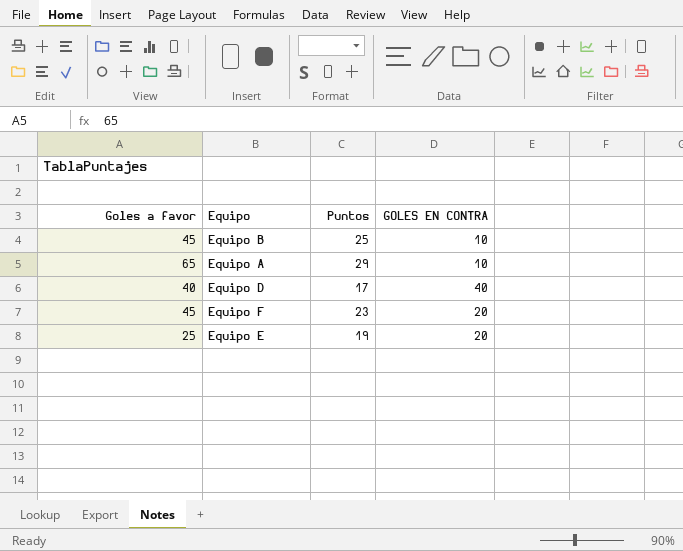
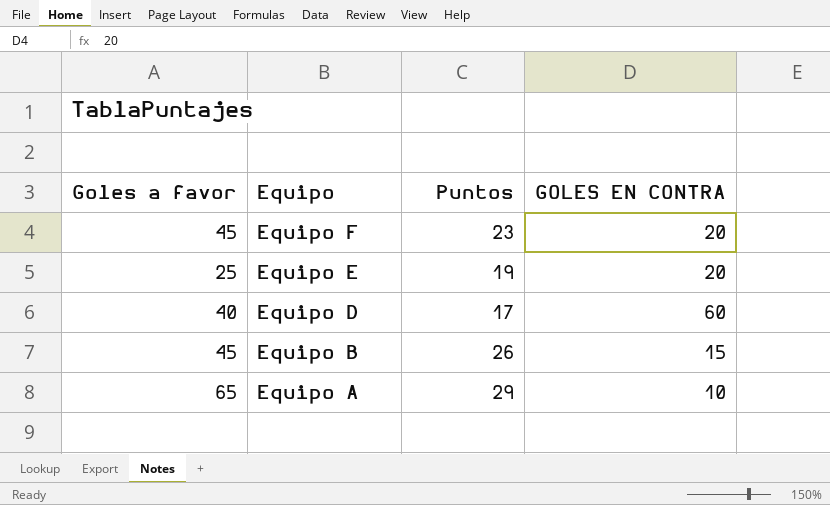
row order: none -> Equipo descending
Equipo D | GOLES EN CONTRA: 40 -> 60
Equipo B | Puntos: 25 -> 26
Equipo B | GOLES EN CONTRA: 10 -> 15

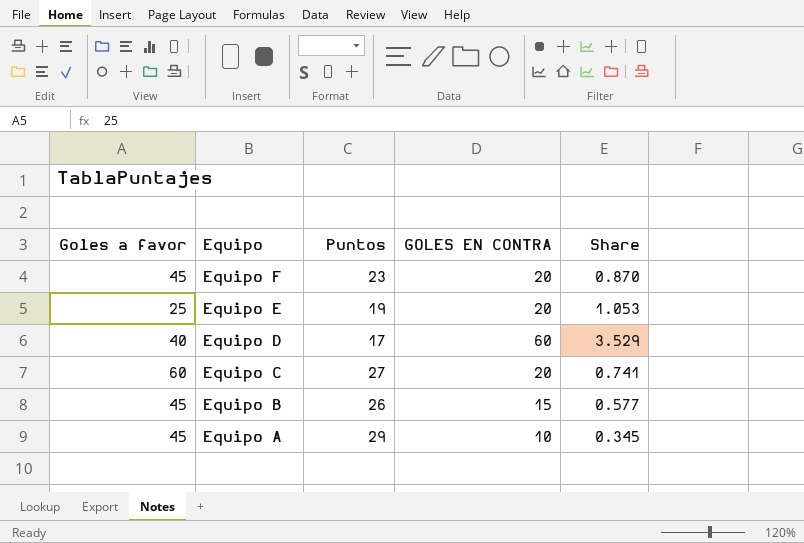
column Share | formula: none -> [GOLES EN CONTRA] / [Puntos]
row Equipo C: none -> 60 | 27 | 20 | 0.741
Equipo A | Goles a favor: 65 -> 45

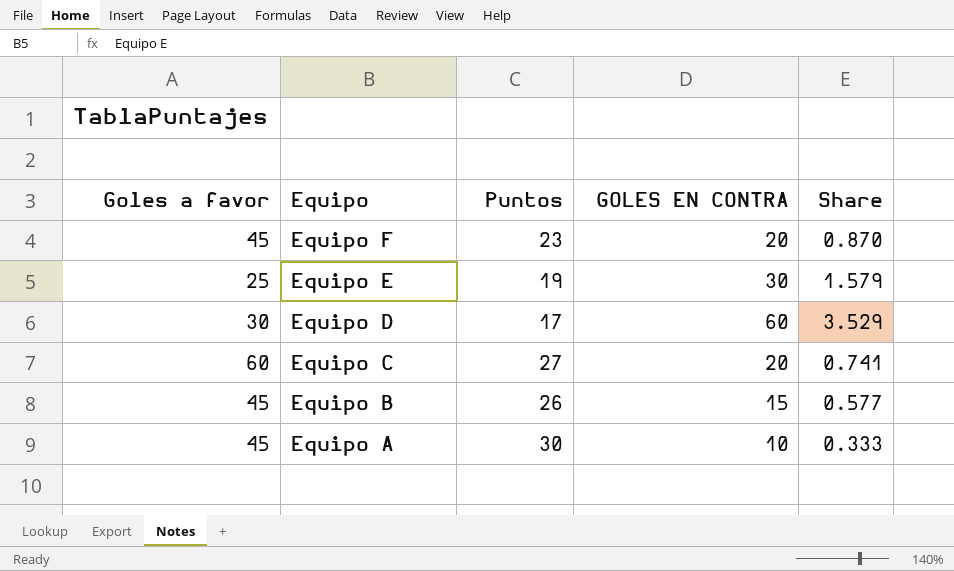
Equipo E | GOLES EN CONTRA: 20 -> 30
Equipo E | Share: 1.053 -> 1.579
Equipo D | Goles a favor: 40 -> 30
Equipo A | Puntos: 29 -> 30
Equipo A | Share: 0.345 -> 0.333

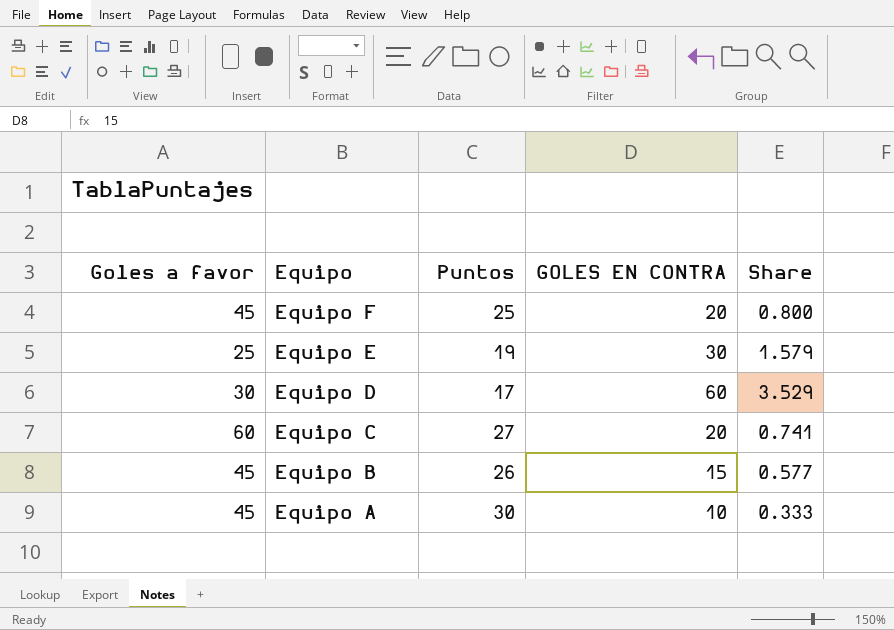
Equipo F | Puntos: 23 -> 25
Equipo F | Share: 0.870 -> 0.800

